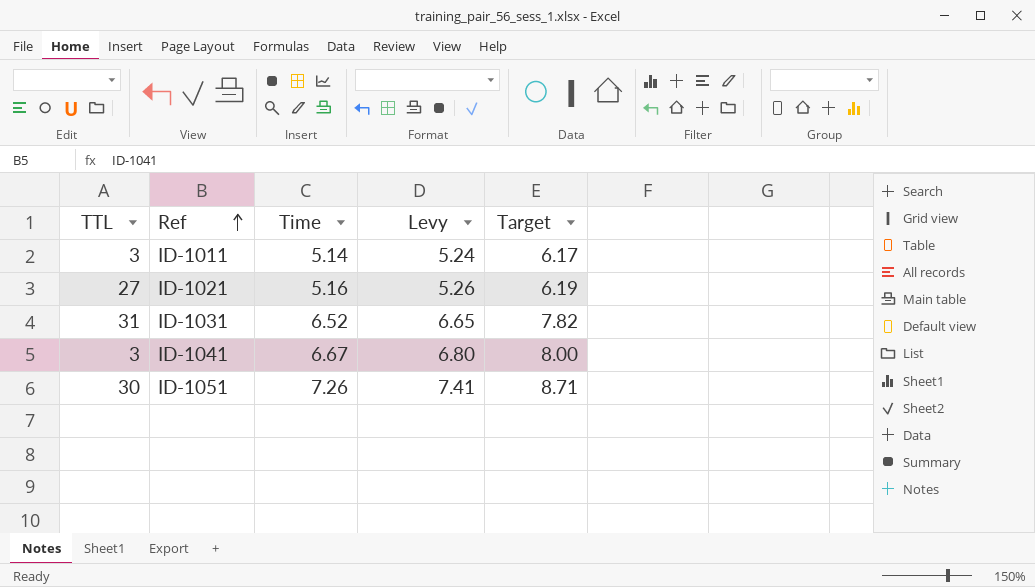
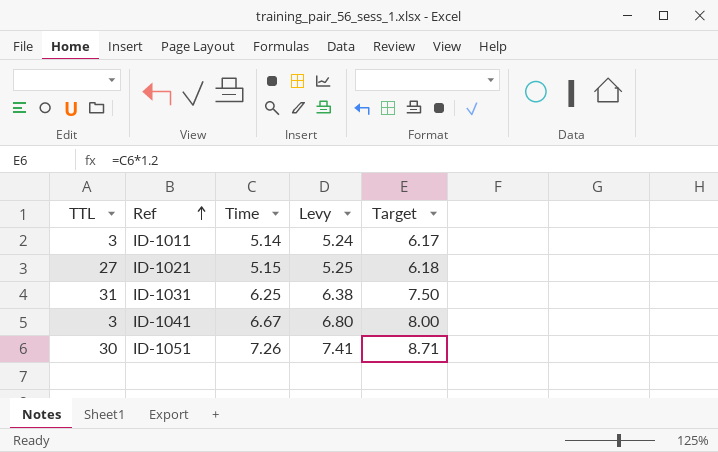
ID-1021 | Time: 5.16 -> 5.15
ID-1021 | Levy: 5.26 -> 5.25
ID-1021 | Target: 6.19 -> 6.18
ID-1031 | Time: 6.52 -> 6.25
ID-1031 | Levy: 6.65 -> 6.38
ID-1031 | Target: 7.82 -> 7.50

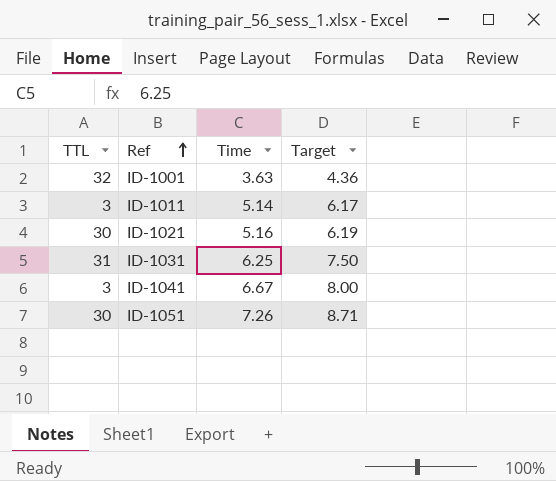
column Levy | formula: [Time] * 1.02 -> none
row ID-1001: none -> 32 | 3.63 | 4.36
ID-1021 | TTL: 27 -> 30
ID-1021 | Time: 5.15 -> 5.16
ID-1021 | Target: 6.18 -> 6.19

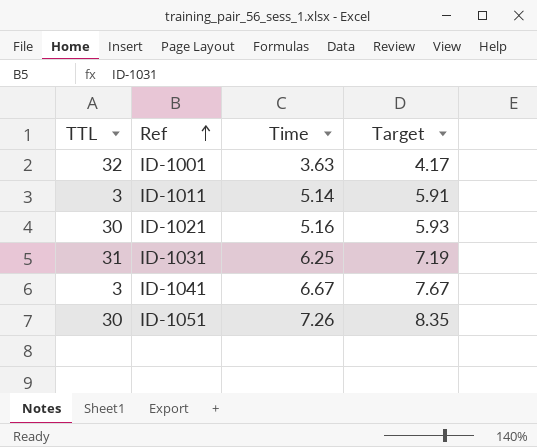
column Target | formula: [Time] * 1.2 -> [Time] * 1.15

